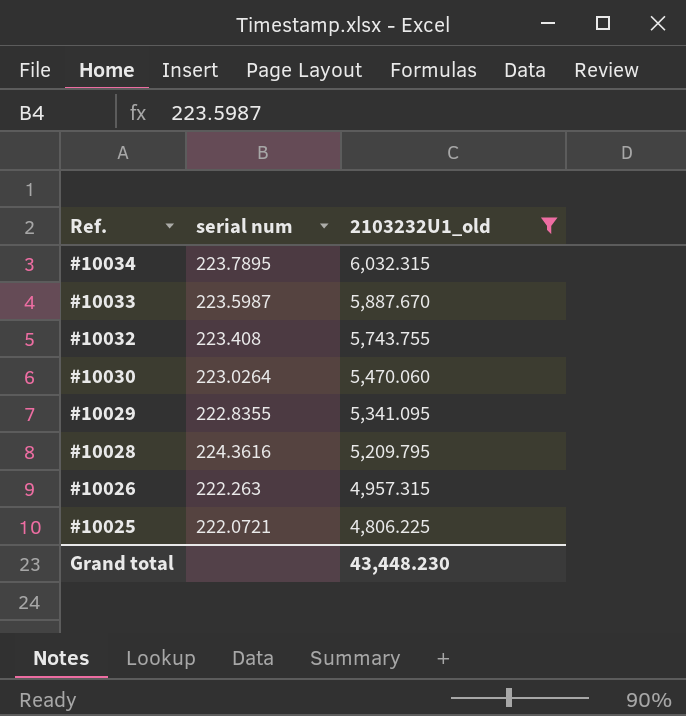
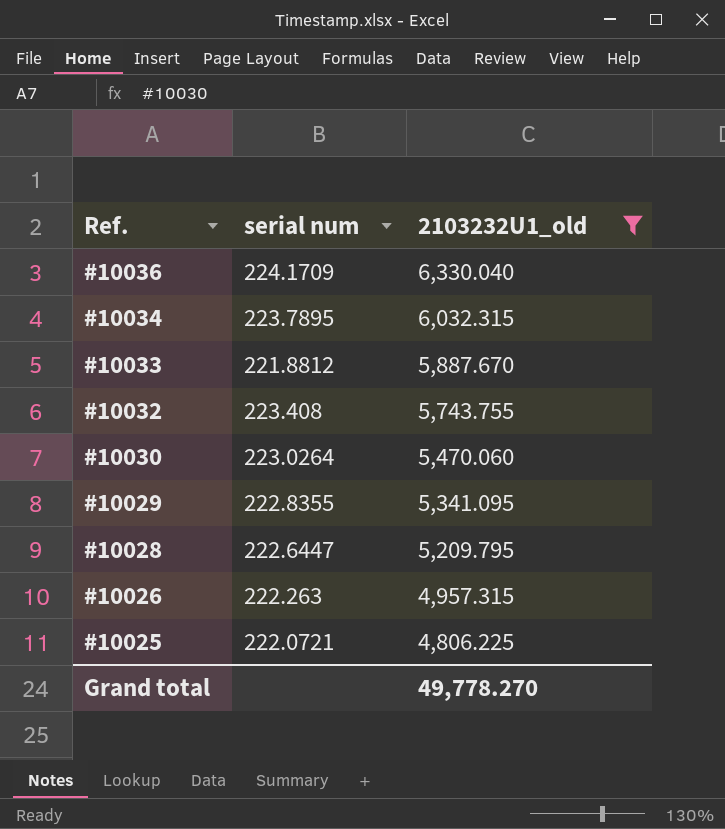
row #10036: none -> 224.1709 | 6,330.040
#10033 | serial num: 223.5987 -> 221.8812
#10028 | serial num: 224.3616 -> 222.6447
Grand total | 2103232U1_old: 43,448.230 -> 49,778.270

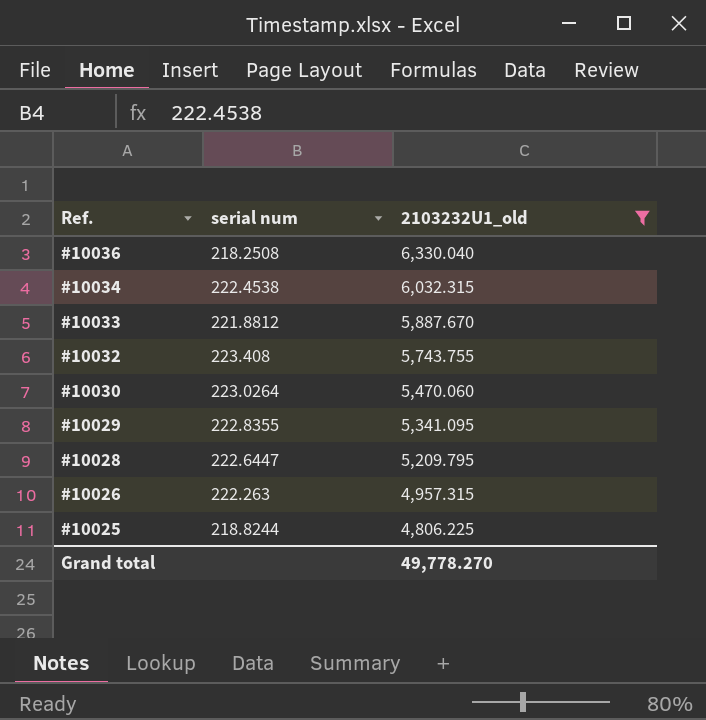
#10036 | serial num: 224.1709 -> 218.2508
#10034 | serial num: 223.7895 -> 222.4538
#10025 | serial num: 222.0721 -> 218.8244

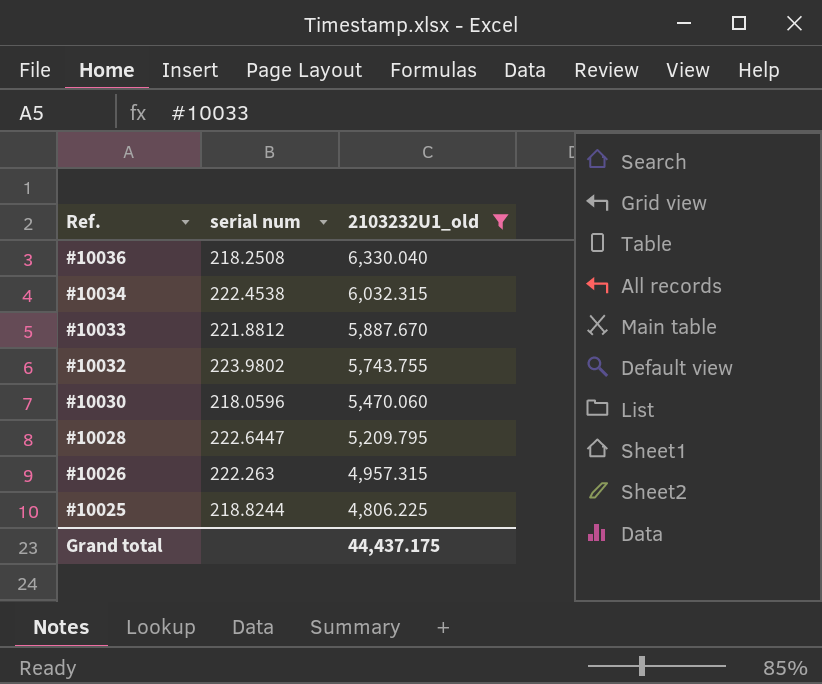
row #10029: 222.8355 | 5,341.095 -> none
#10032 | serial num: 223.408 -> 223.9802
#10030 | serial num: 223.0264 -> 218.0596
Grand total | 2103232U1_old: 49,778.270 -> 44,437.175

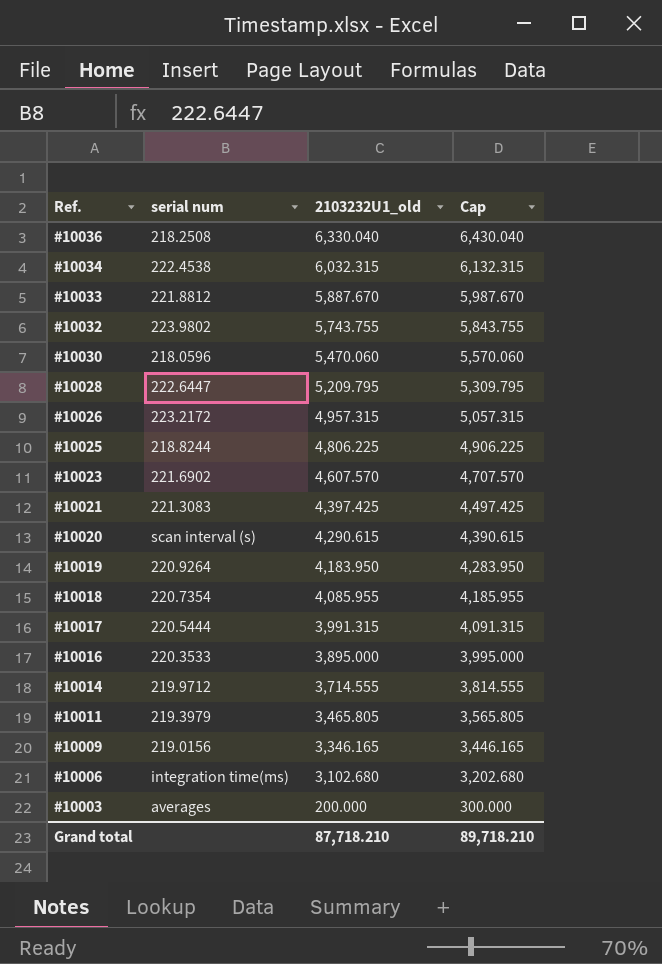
filter: 2103232U1_old >= 4,806.225 -> none
column Cap | formula: none -> [2103232U1_old] + 100
#10026 | serial num: 222.263 -> 223.2172
Grand total | 2103232U1_old: 44,437.175 -> 87,718.210

